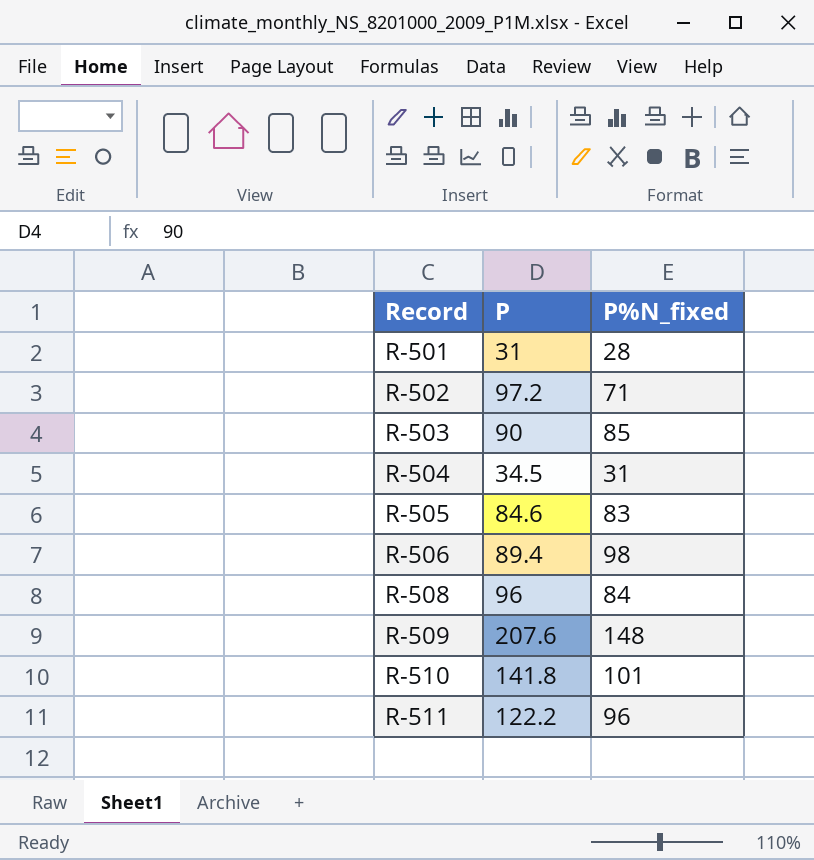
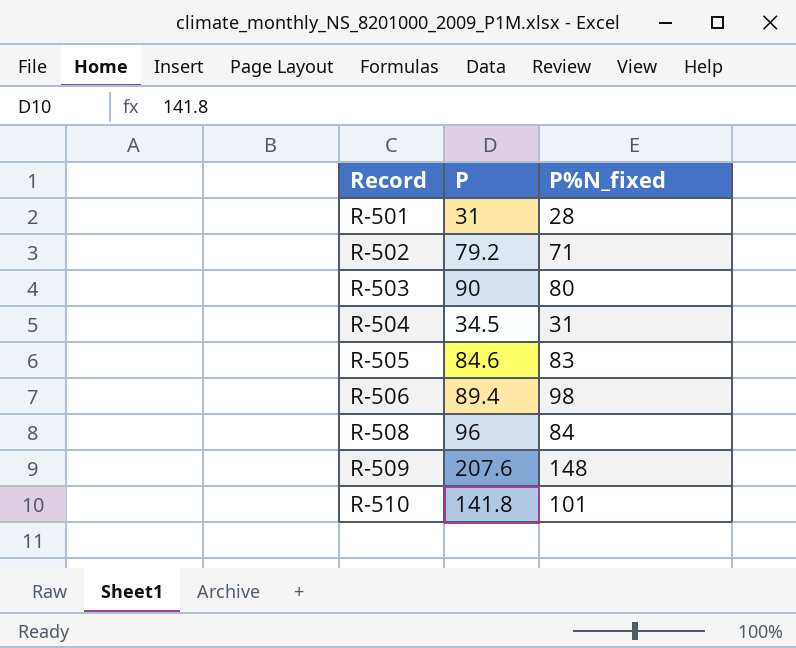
row R-511: 122.2 | 96 -> none
R-502 | P: 97.2 -> 79.2
R-503 | P%N_fixed: 85 -> 80

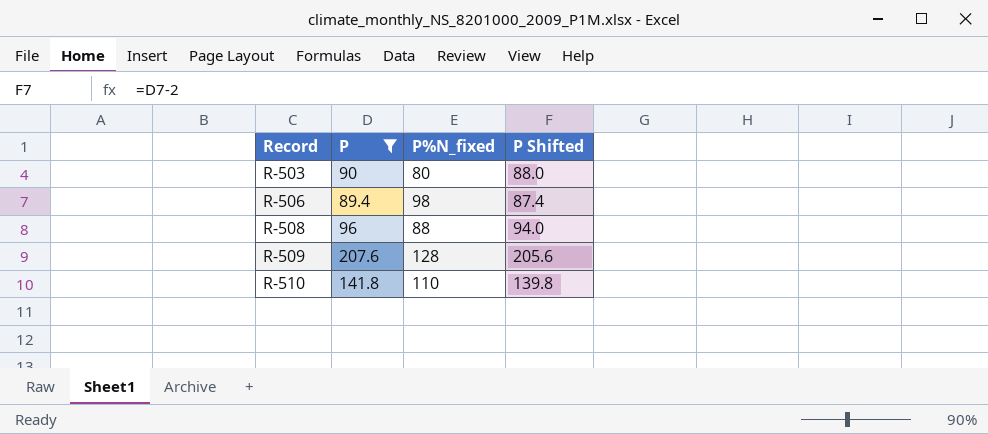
filter: none -> P >= 89.4
column P Shifted | formula: none -> [P] - 2
R-508 | P%N_fixed: 84 -> 88
R-509 | P%N_fixed: 148 -> 128
R-510 | P%N_fixed: 101 -> 110

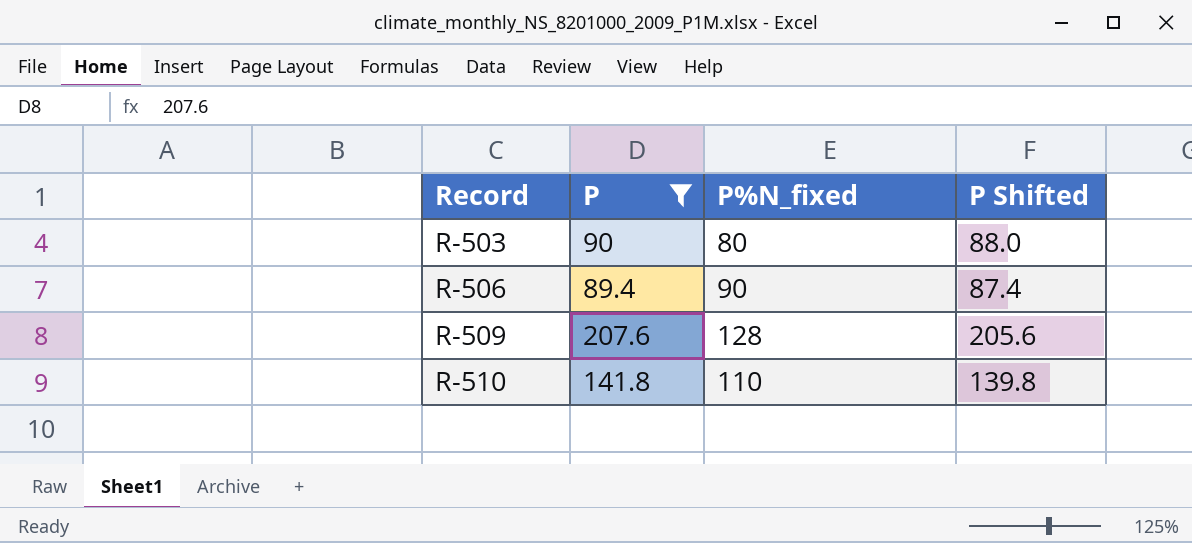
row R-508: 96 | 88 | 94.0 -> none
R-506 | P%N_fixed: 98 -> 90

